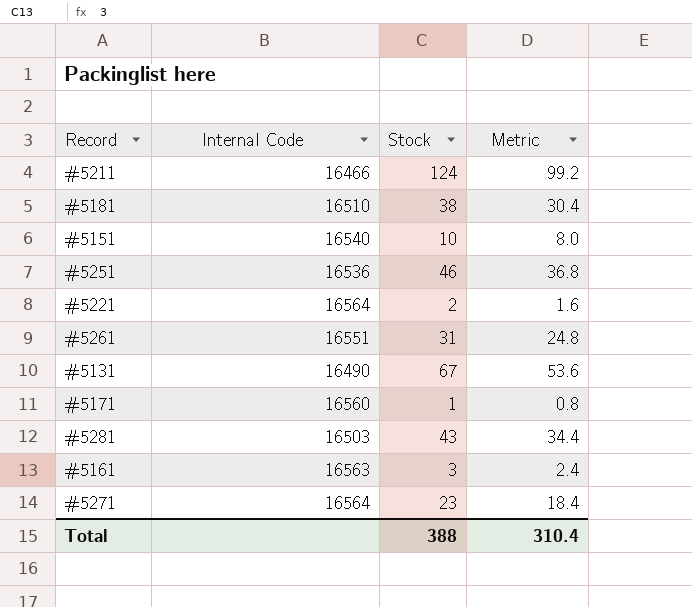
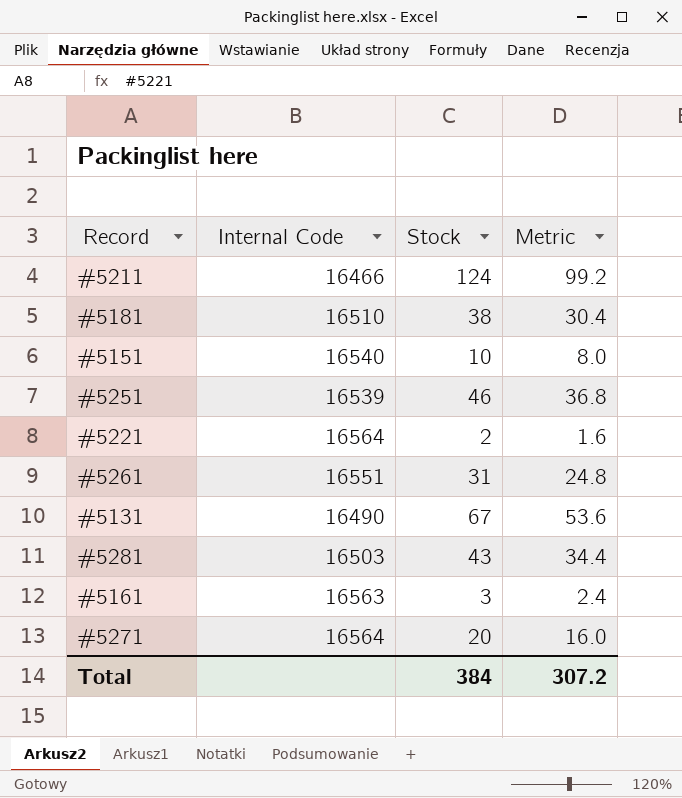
row #5171: 16560 | 1 | 0.8 -> none
#5251 | Internal Code: 16536 -> 16539
#5271 | Stock: 23 -> 20
#5271 | Metric: 18.4 -> 16.0
Total | Stock: 388 -> 384
Total | Metric: 310.4 -> 307.2

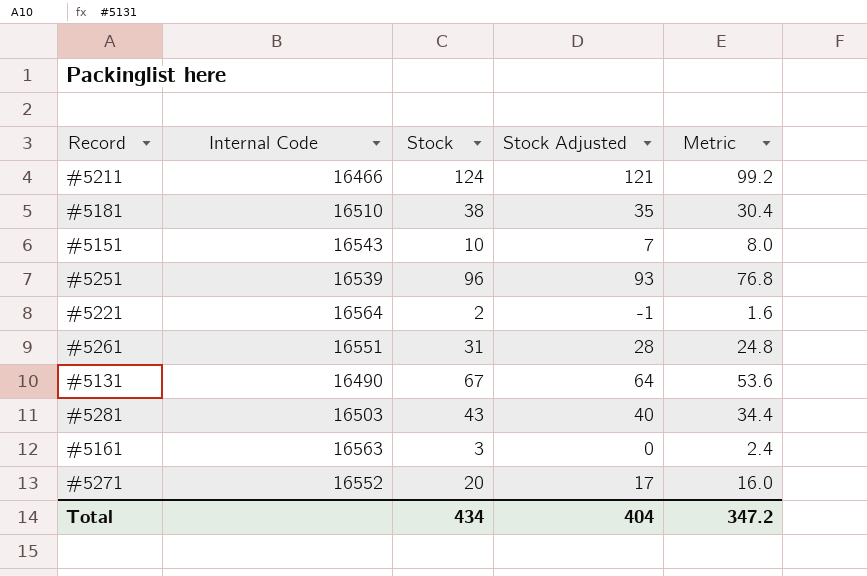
column Stock Adjusted | formula: none -> [Stock] - 3
#5151 | Internal Code: 16540 -> 16543
#5251 | Stock: 46 -> 96
#5251 | Metric: 36.8 -> 76.8
#5271 | Internal Code: 16564 -> 16552
Total | Stock: 384 -> 434
Total | Metric: 307.2 -> 347.2

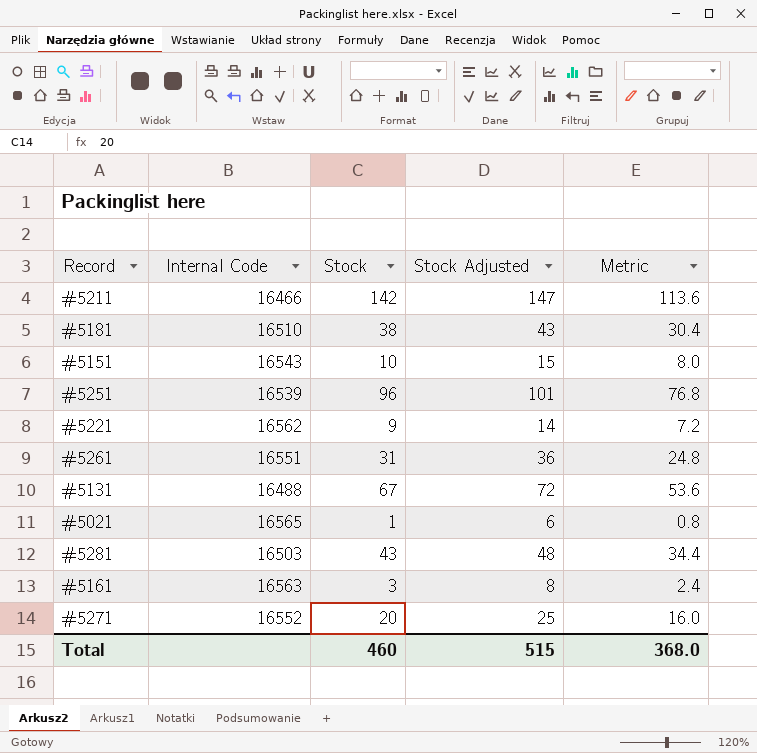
column Stock Adjusted | formula: [Stock] - 3 -> [Stock] + 5
#5211 | Stock: 124 -> 142
#5211 | Metric: 99.2 -> 113.6
#5221 | Internal Code: 16564 -> 16562
#5221 | Stock: 2 -> 9
#5221 | Metric: 1.6 -> 7.2
#5131 | Internal Code: 16490 -> 16488
row #5021: none -> 16565 | 1 | 6 | 0.8
Total | Stock: 434 -> 460
Total | Stock Adjusted: 404 -> 515
Total | Metric: 347.2 -> 368.0

